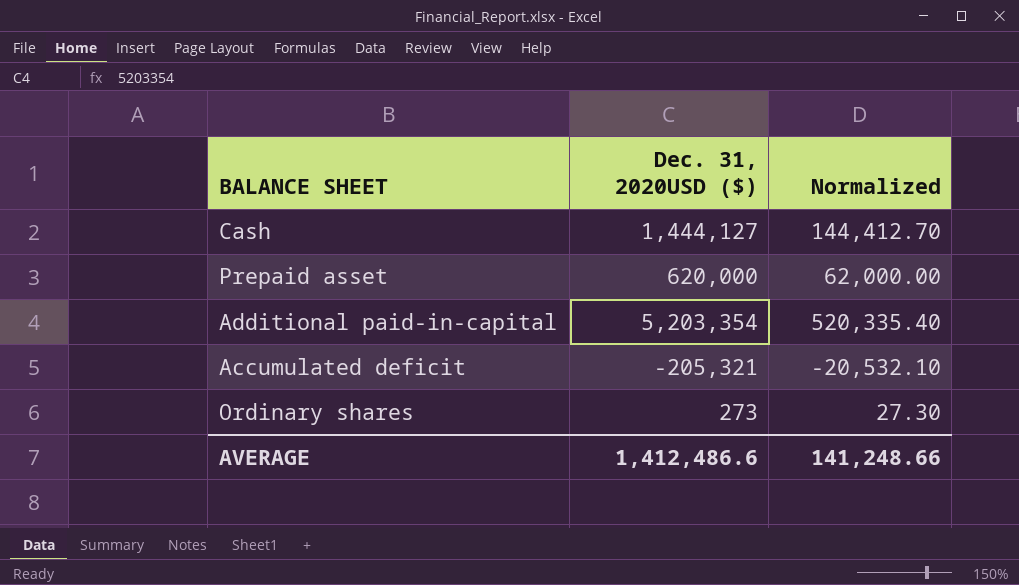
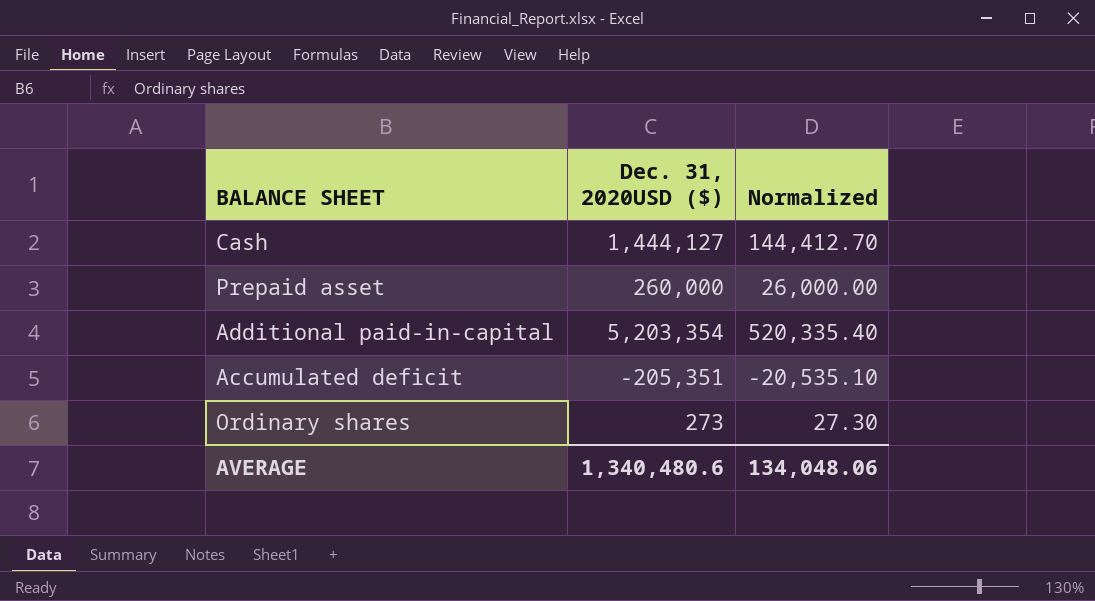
Prepaid asset | Dec. 31, 2020USD ($): 620,000 -> 260,000
Prepaid asset | Normalized: 62,000.00 -> 26,000.00
Accumulated deficit | Dec. 31, 2020USD ($): -205,321 -> -205,351
Accumulated deficit | Normalized: -20,532.10 -> -20,535.10
AVERAGE | Dec. 31, 2020USD ($): 1,412,486.6 -> 1,340,480.6
AVERAGE | Normalized: 141,248.66 -> 134,048.06

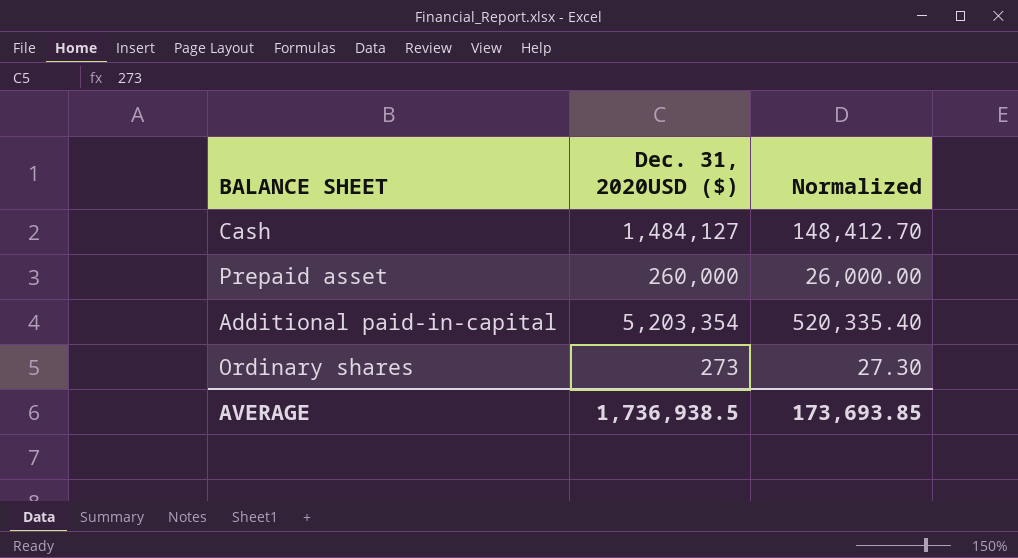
row Accumulated deficit: -205,351 | -20,535.10 -> none
Cash | Dec. 31, 2020USD ($): 1,444,127 -> 1,484,127
Cash | Normalized: 144,412.70 -> 148,412.70
AVERAGE | Dec. 31, 2020USD ($): 1,340,480.6 -> 1,736,938.5
AVERAGE | Normalized: 134,048.06 -> 173,693.85

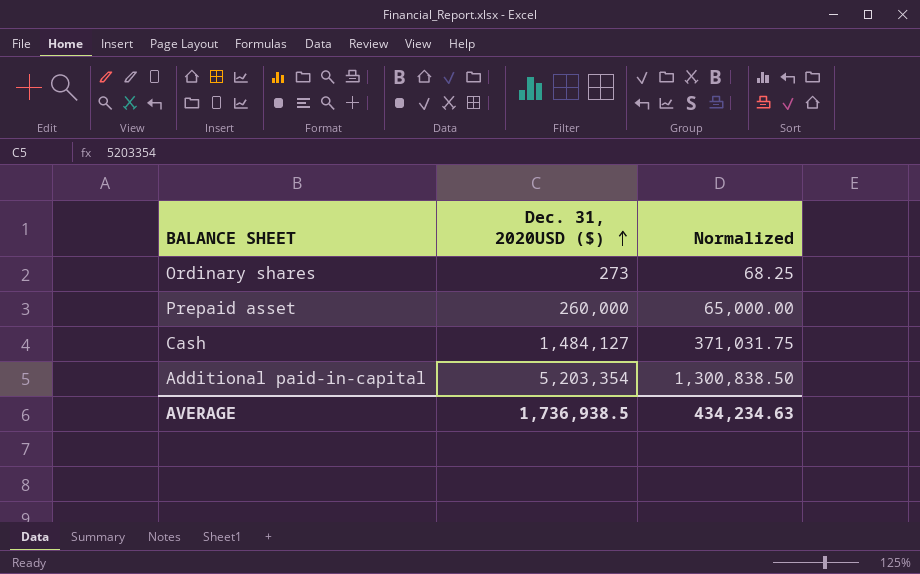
row order: none -> Dec. 31, 2020USD ($) ascending
column Normalized | formula: [Dec. 31, 2020USD ($)] * 0.1 -> [Dec. 31, 2020USD ($)] * 0.25
AVERAGE | Normalized: 173,693.85 -> 434,234.63

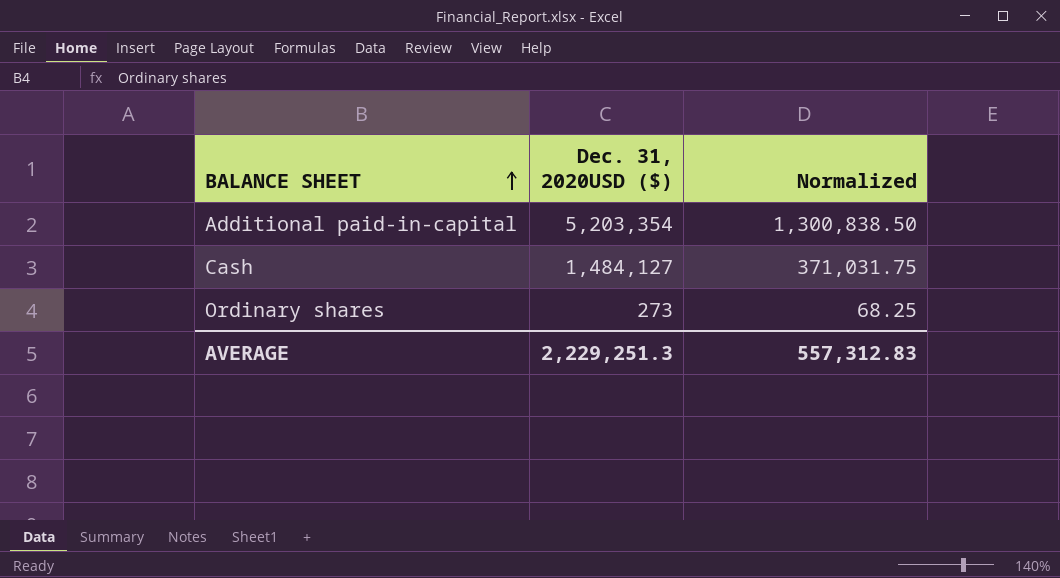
row order: Dec. 31, 2020USD ($) ascending -> BALANCE SHEET ascending
row Prepaid asset: 260,000 | 65,000.00 -> none
AVERAGE | Dec. 31, 2020USD ($): 1,736,938.5 -> 2,229,251.3
AVERAGE | Normalized: 434,234.63 -> 557,312.83

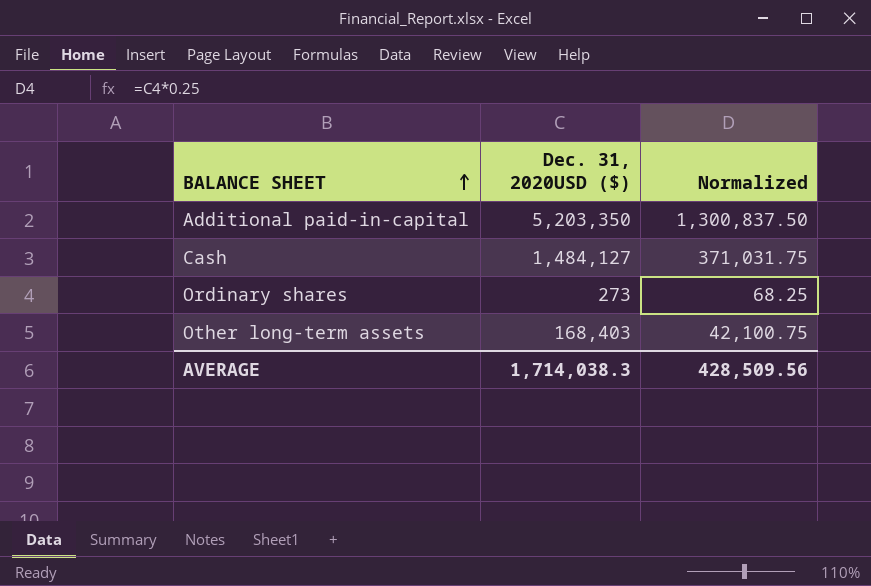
Additional paid-in-capital | Dec. 31, 2020USD ($): 5,203,354 -> 5,203,350
Additional paid-in-capital | Normalized: 1,300,838.50 -> 1,300,837.50
row Other long-term assets: none -> 168,403 | 42,100.75
AVERAGE | Dec. 31, 2020USD ($): 2,229,251.3 -> 1,714,038.3
AVERAGE | Normalized: 557,312.83 -> 428,509.56

